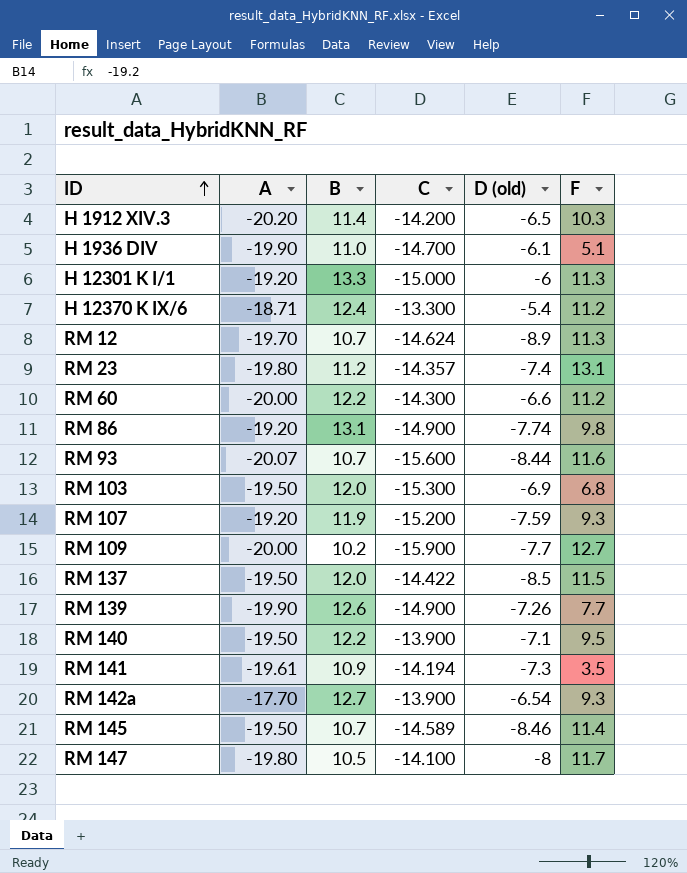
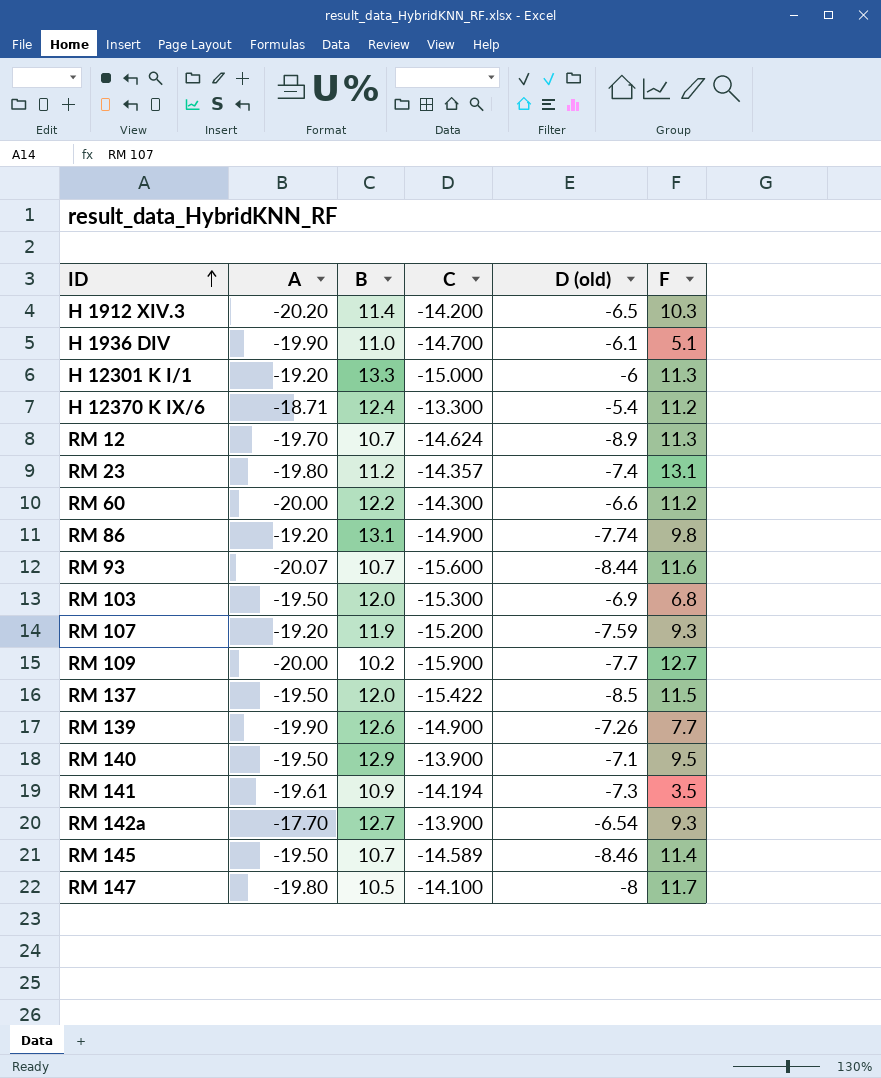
RM 137 | C: -14.422 -> -15.422
RM 140 | B: 12.2 -> 12.9

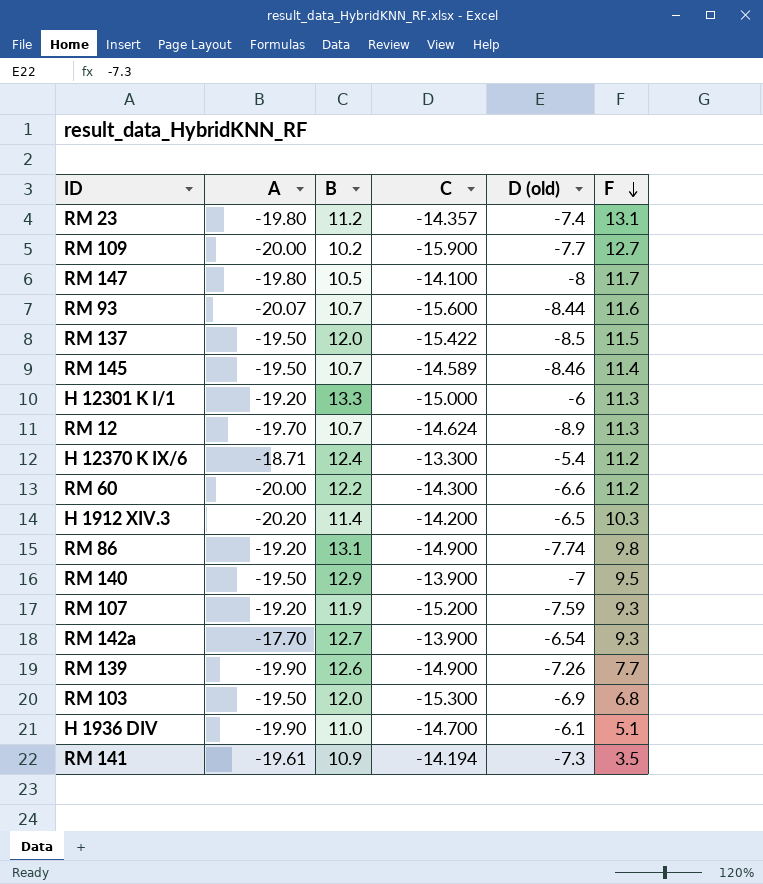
row order: ID ascending -> F descending
RM 140 | D (old): -7.1 -> -7

